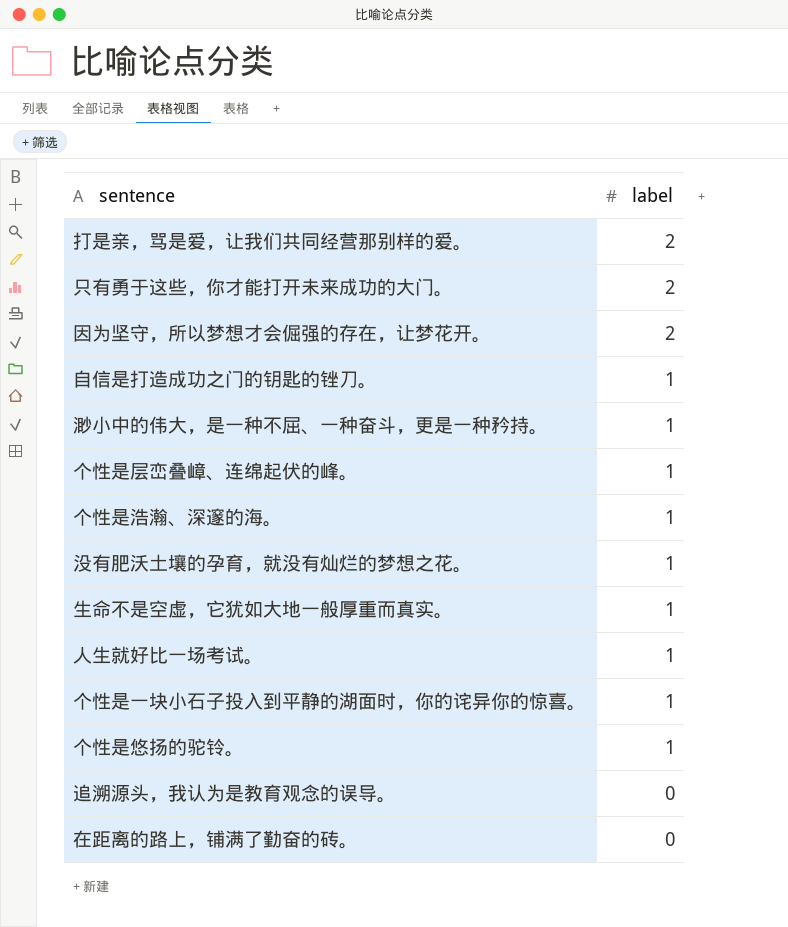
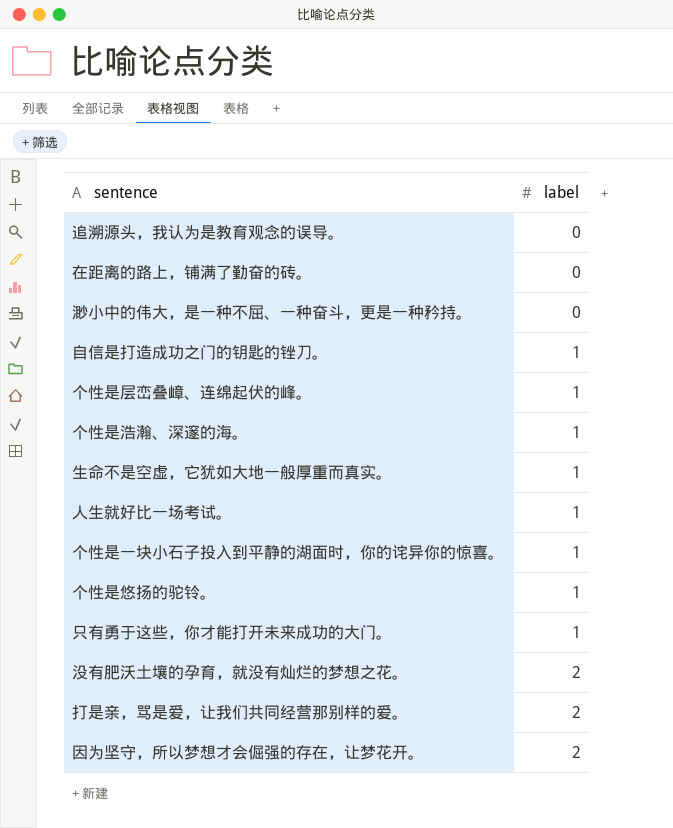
row order: label descending -> label ascending
渺小中的伟大，是一种不屈、一种奋斗，更是一种矜持。 | label: 1 -> 0
只有勇于这些，你才能打开未来成功的大门。 | label: 2 -> 1
没有肥沃土壤的孕育，就没有灿烂的梦想之花。 | label: 1 -> 2

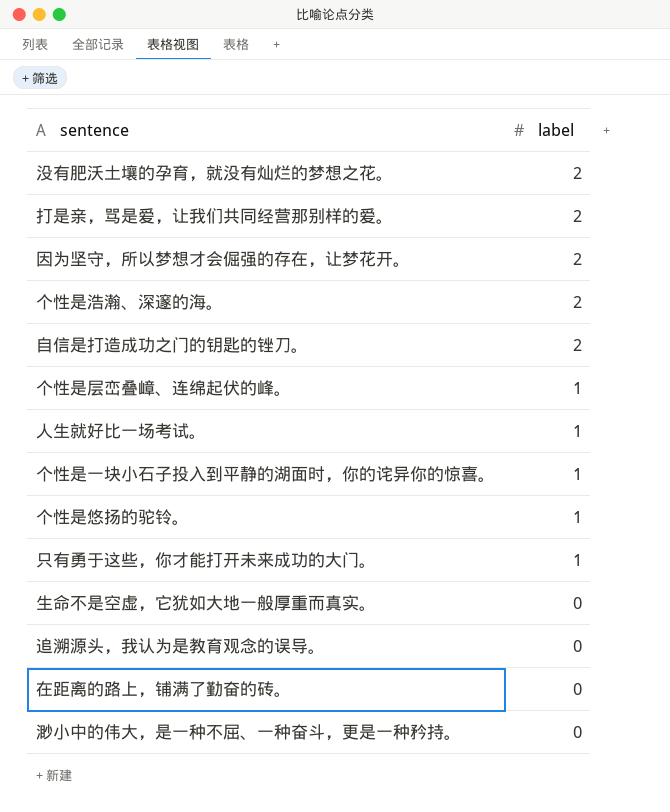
row order: label ascending -> label descending
个性是浩瀚、深邃的海。 | label: 1 -> 2
自信是打造成功之门的钥匙的锉刀。 | label: 1 -> 2
生命不是空虚，它犹如大地一般厚重而真实。 | label: 1 -> 0

